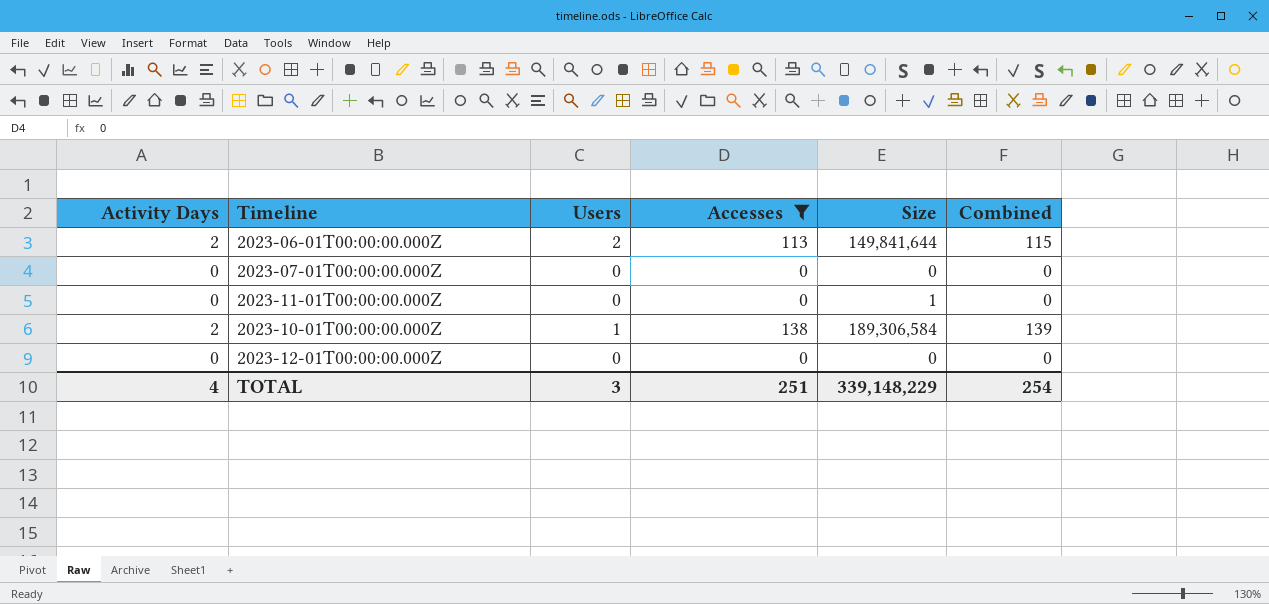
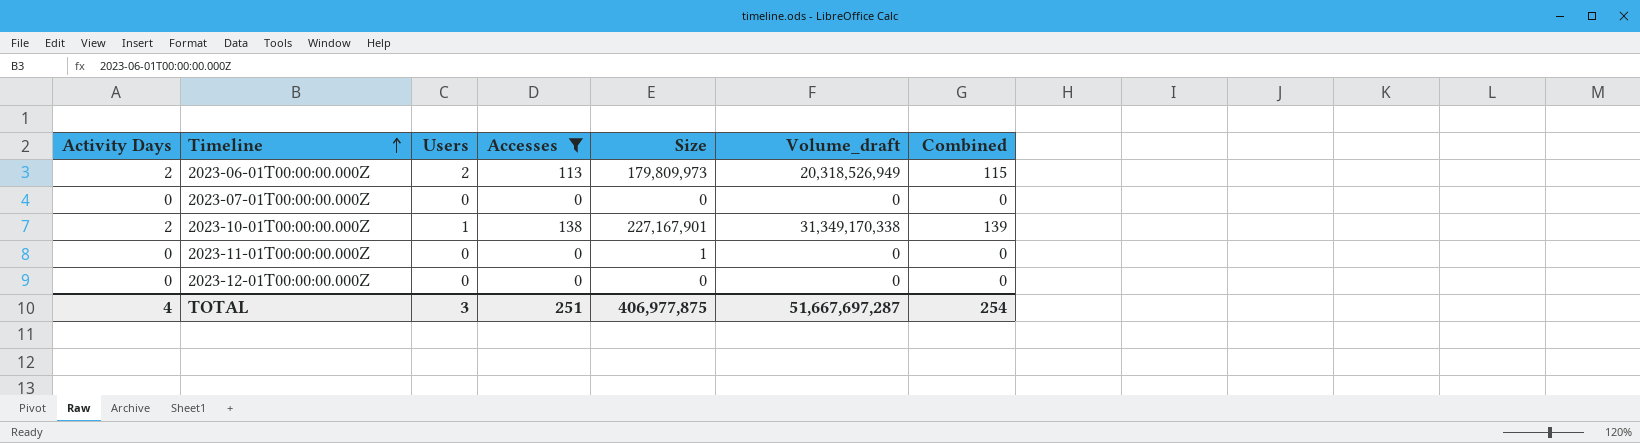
row order: none -> Timeline ascending
column Volume_draft | formula: none -> [Accesses] * [Size]
2023-06-01T00:00:00.000Z | Size: 149,841,644 -> 179,809,973
2023-10-01T00:00:00.000Z | Size: 189,306,584 -> 227,167,901
TOTAL | Size: 339,148,229 -> 406,977,875

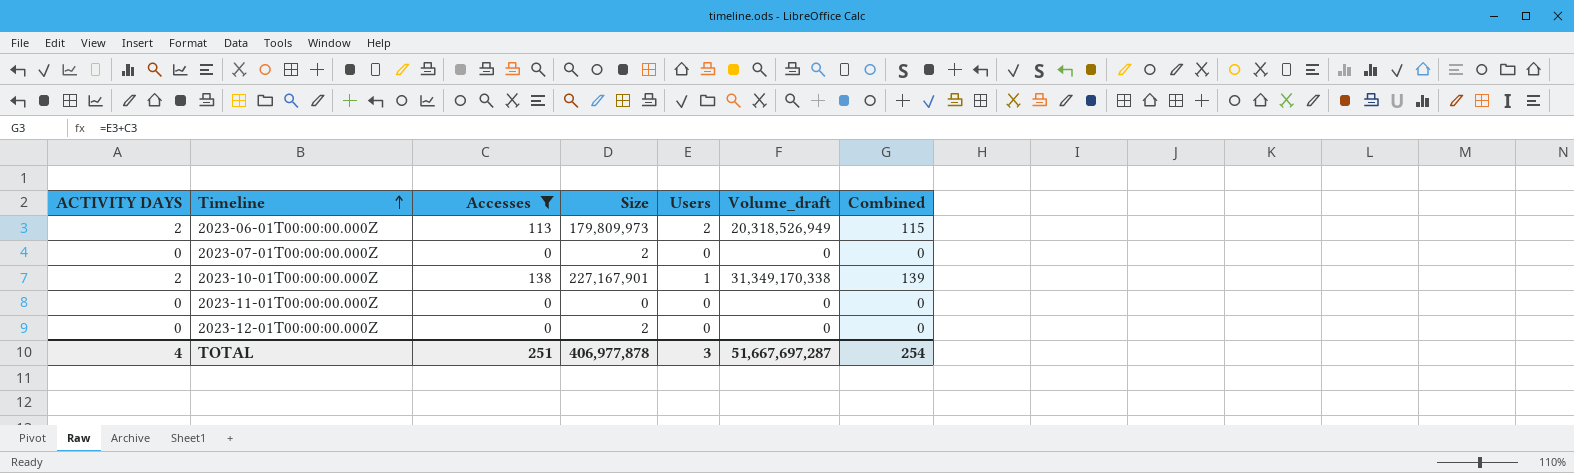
column name: Activity Days -> ACTIVITY DAYS
column Users | position: 3 -> 5
2023-07-01T00:00:00.000Z | Size: 0 -> 2
2023-11-01T00:00:00.000Z | Size: 1 -> 0
2023-12-01T00:00:00.000Z | Size: 0 -> 2
TOTAL | Size: 406,977,875 -> 406,977,878

